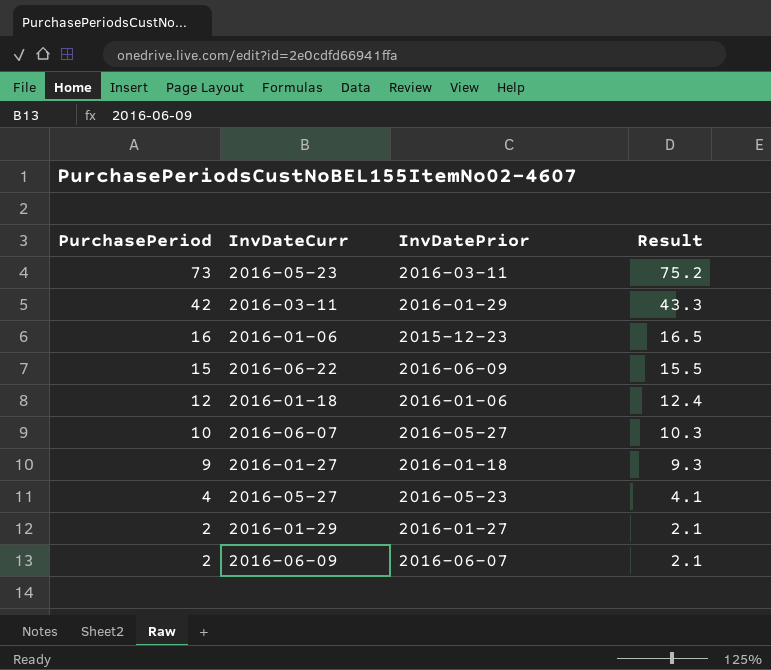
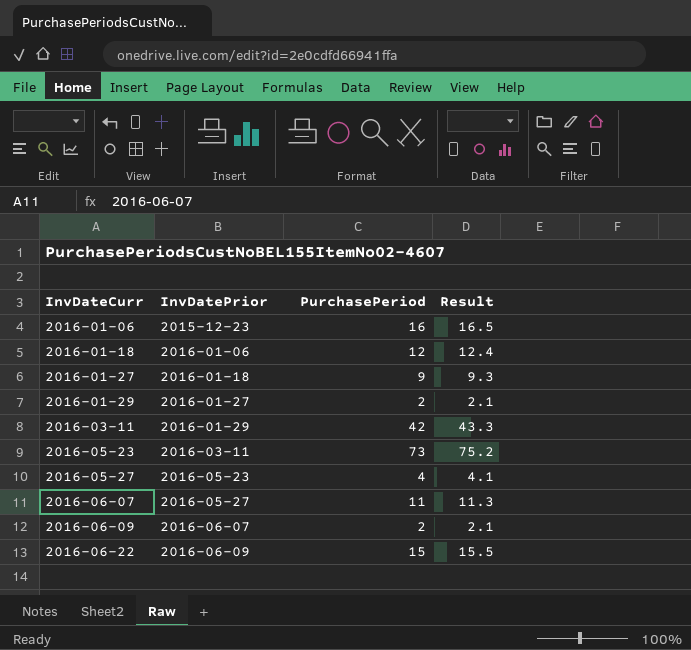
row order: PurchasePeriod descending -> InvDateCurr ascending
column PurchasePeriod | position: 1 -> 3
2016-06-07 | PurchasePeriod: 10 -> 11
2016-06-07 | Result: 10.3 -> 11.3

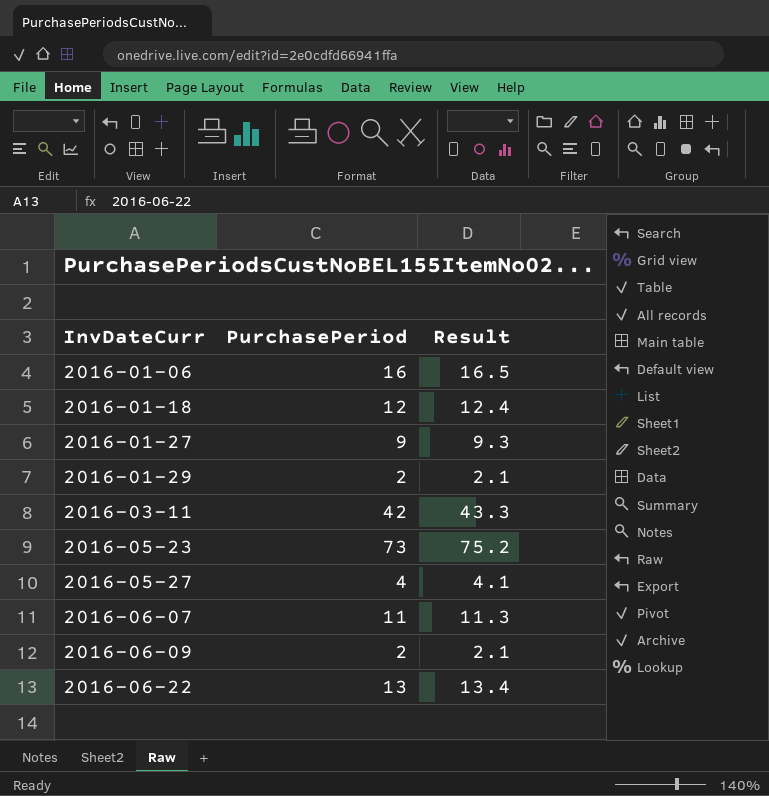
column InvDatePrior | position: 2 -> none
2016-06-22 | PurchasePeriod: 15 -> 13
2016-06-22 | Result: 15.5 -> 13.4

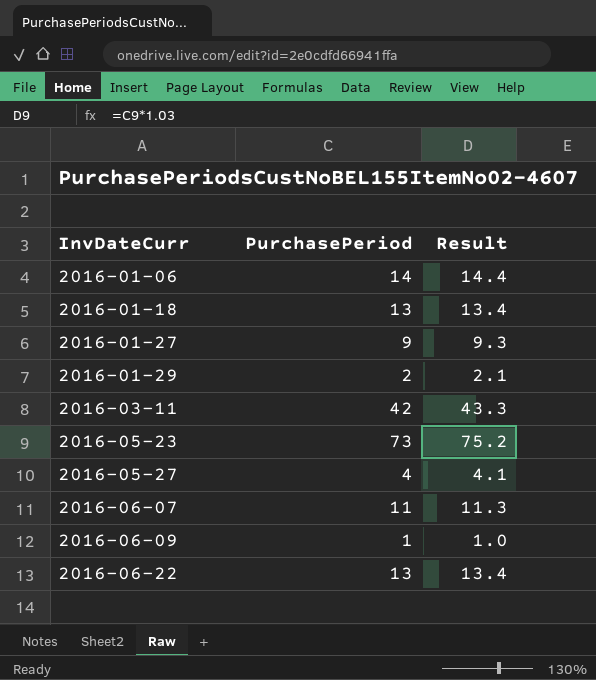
2016-01-06 | PurchasePeriod: 16 -> 14
2016-01-06 | Result: 16.5 -> 14.4
2016-01-18 | PurchasePeriod: 12 -> 13
2016-01-18 | Result: 12.4 -> 13.4
2016-06-09 | PurchasePeriod: 2 -> 1
2016-06-09 | Result: 2.1 -> 1.0

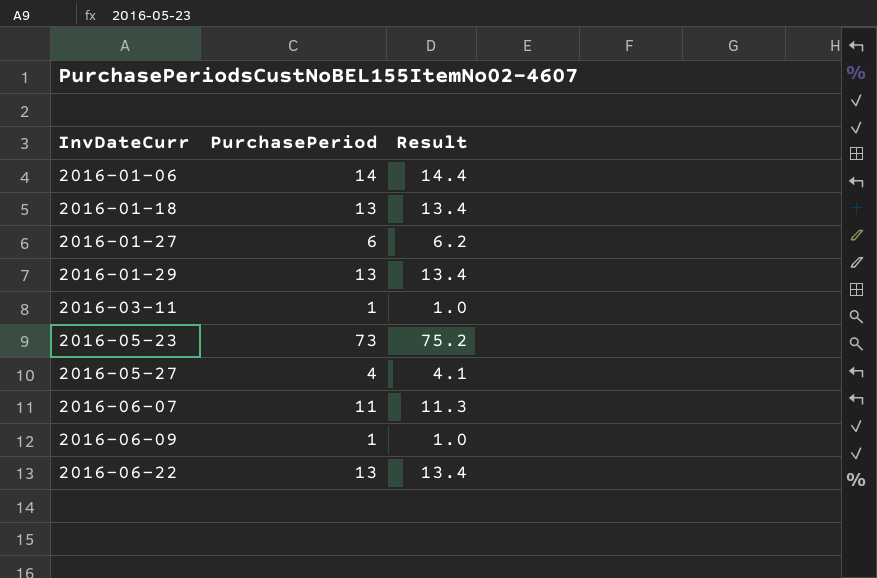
2016-01-27 | PurchasePeriod: 9 -> 6
2016-01-27 | Result: 9.3 -> 6.2
2016-01-29 | PurchasePeriod: 2 -> 13
2016-01-29 | Result: 2.1 -> 13.4
2016-03-11 | PurchasePeriod: 42 -> 1
2016-03-11 | Result: 43.3 -> 1.0

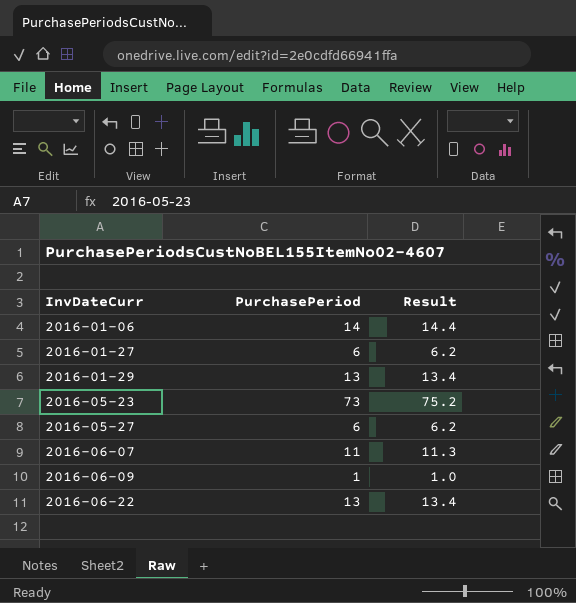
row 2016-01-18: 13 | 13.4 -> none
row 2016-03-11: 1 | 1.0 -> none
2016-05-27 | PurchasePeriod: 4 -> 6
2016-05-27 | Result: 4.1 -> 6.2

